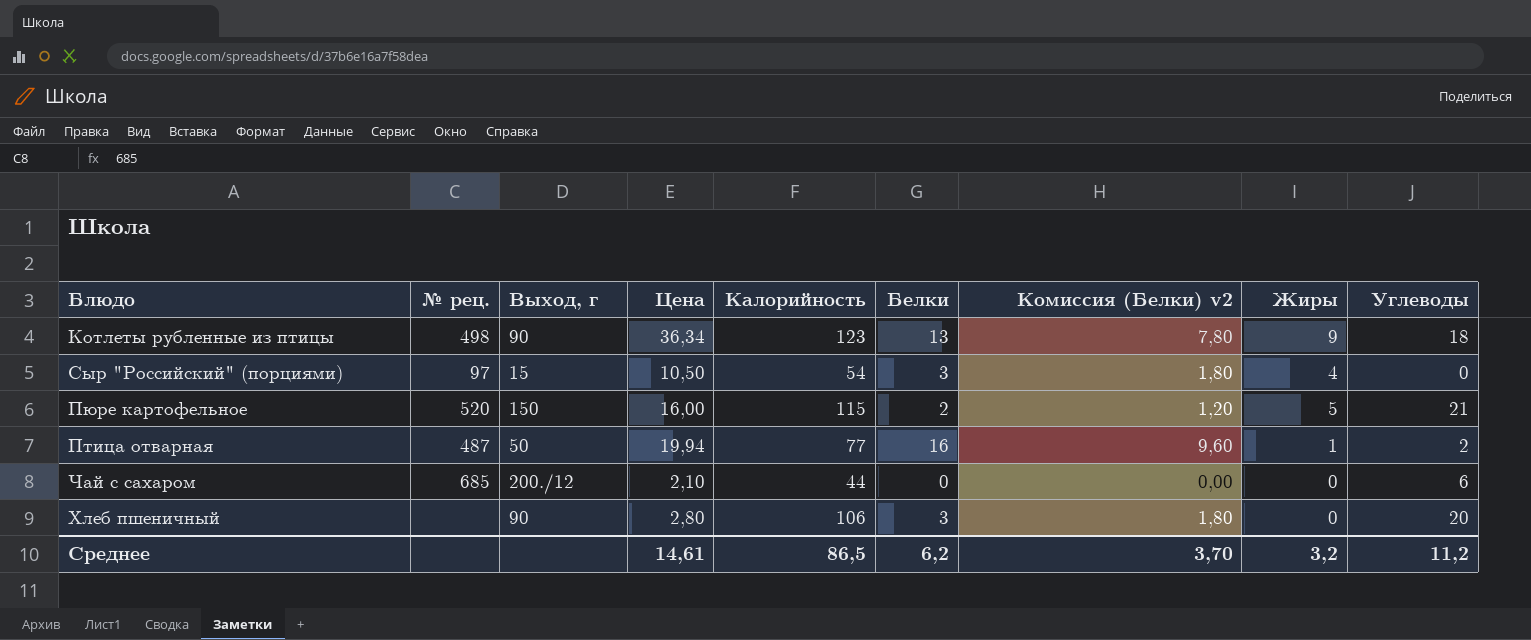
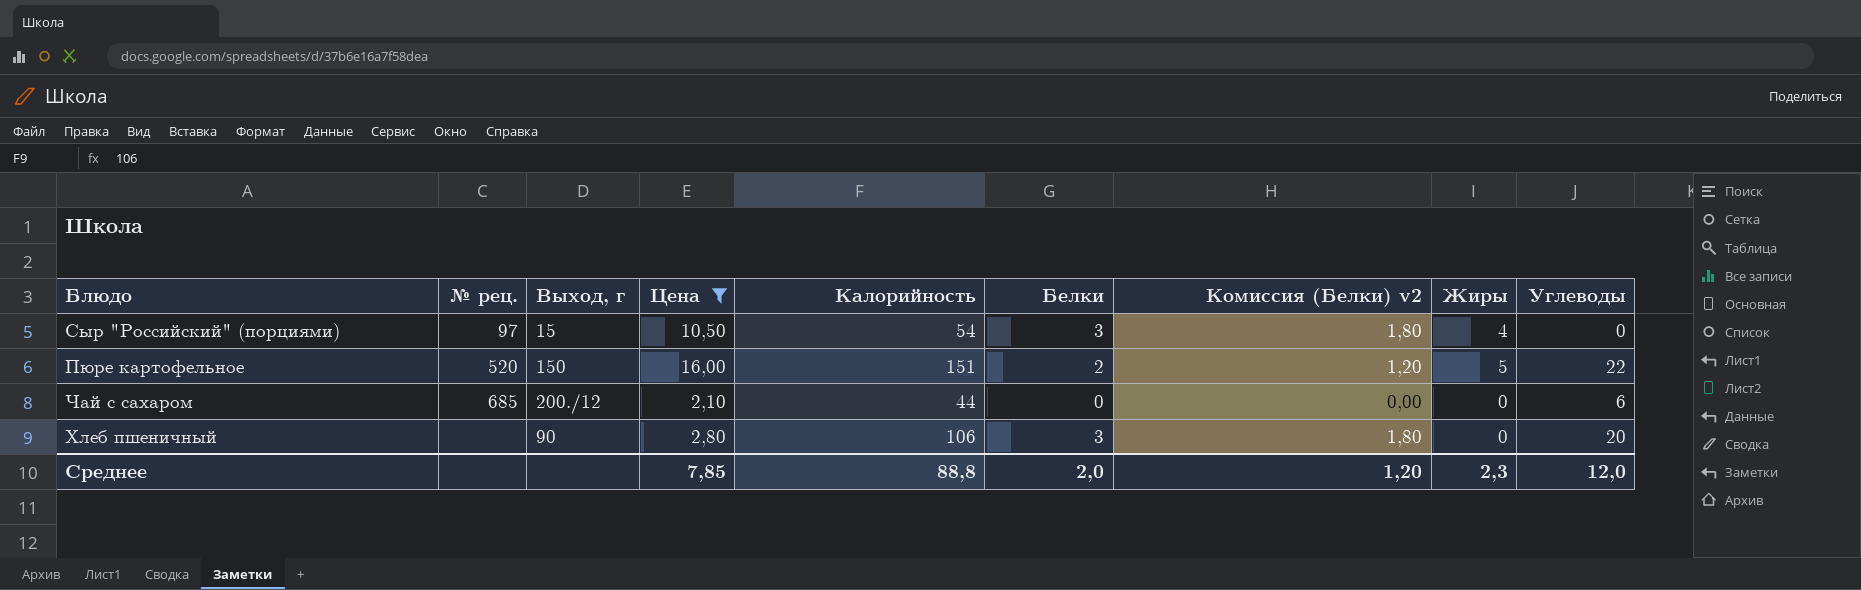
filter: none -> Цена <= 16,00
Пюре картофельное | Калорийность: 115 -> 151
Пюре картофельное | Углеводы: 21 -> 22
Среднее | Цена: 14,61 -> 7,85
Среднее | Калорийность: 86,5 -> 88,8
Среднее | Белки: 6,2 -> 2,0
Среднее | Комиссия (Белки) v2: 3,70 -> 1,20
Среднее | Жиры: 3,2 -> 2,3
Среднее | Углеводы: 11,2 -> 12,0

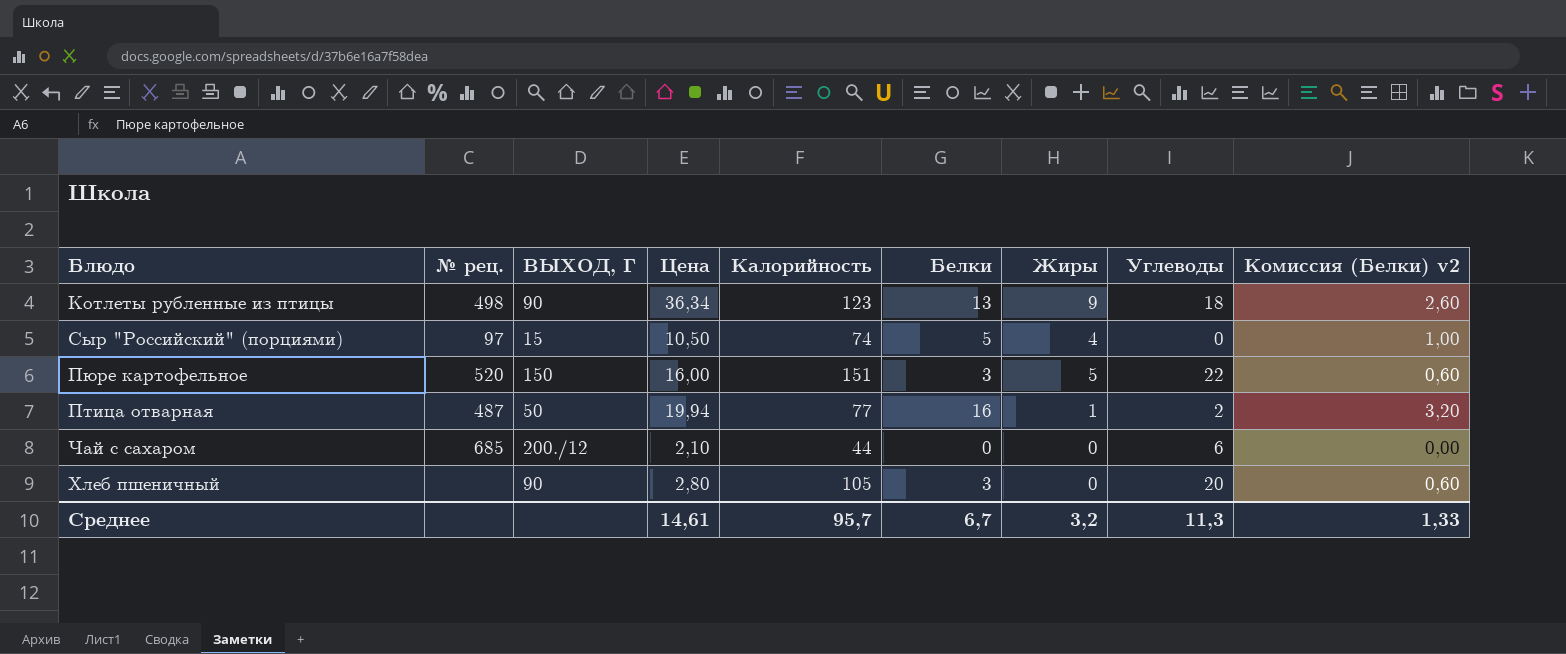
filter: Цена <= 16,00 -> none
column name: Выход, г -> ВЫХОД, Г
column Комиссия (Белки) v2 | formula: [Белки] * 0,6 -> [Белки] * 0,2
column Комиссия (Белки) v2 | position: 7 -> 9
Сыр "Российский" (порциями) | Калорийность: 54 -> 74
Сыр "Российский" (порциями) | Белки: 3 -> 5
Пюре картофельное | Белки: 2 -> 3
Хлеб пшеничный | Калорийность: 106 -> 105
Среднее | Цена: 7,85 -> 14,61
Среднее | Калорийность: 88,8 -> 95,7
Среднее | Белки: 2,0 -> 6,7
Среднее | Жиры: 2,3 -> 3,2
Среднее | Углеводы: 12,0 -> 11,3
Среднее | Комиссия (Белки) v2: 1,20 -> 1,33

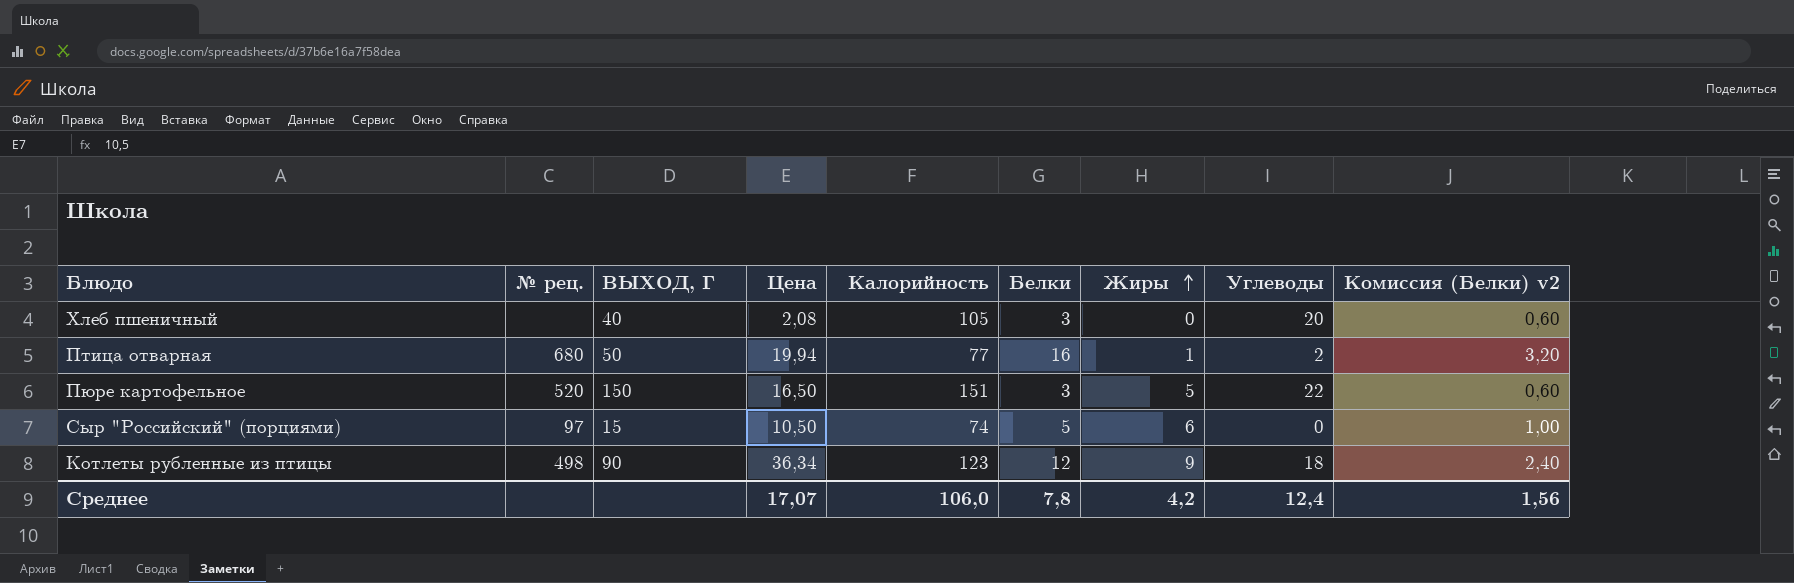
row order: none -> Жиры ascending
row Чай с сахаром: 685 | 200./12 | 2,10 | 44 | 0 | 0 | 6 | 0,00 -> none
Хлеб пшеничный | ВЫХОД, Г: 90 -> 40
Хлеб пшеничный | Цена: 2,80 -> 2,08
Птица отварная | № рец.: 487 -> 680
Пюре картофельное | Цена: 16,00 -> 16,50
Сыр "Российский" (порциями) | Жиры: 4 -> 6
Котлеты рубленные из птицы | Белки: 13 -> 12
Котлеты рубленные из птицы | Комиссия (Белки) v2: 2,60 -> 2,40
Среднее | Цена: 14,61 -> 17,07
Среднее | Калорийность: 95,7 -> 106,0
Среднее | Белки: 6,7 -> 7,8
Среднее | Жиры: 3,2 -> 4,2
Среднее | Углеводы: 11,3 -> 12,4
Среднее | Комиссия (Белки) v2: 1,33 -> 1,56

